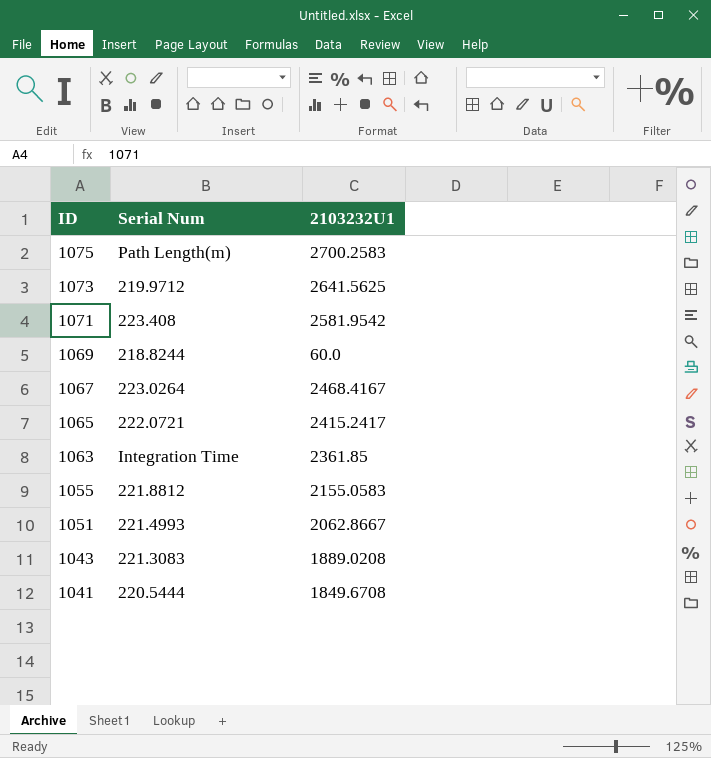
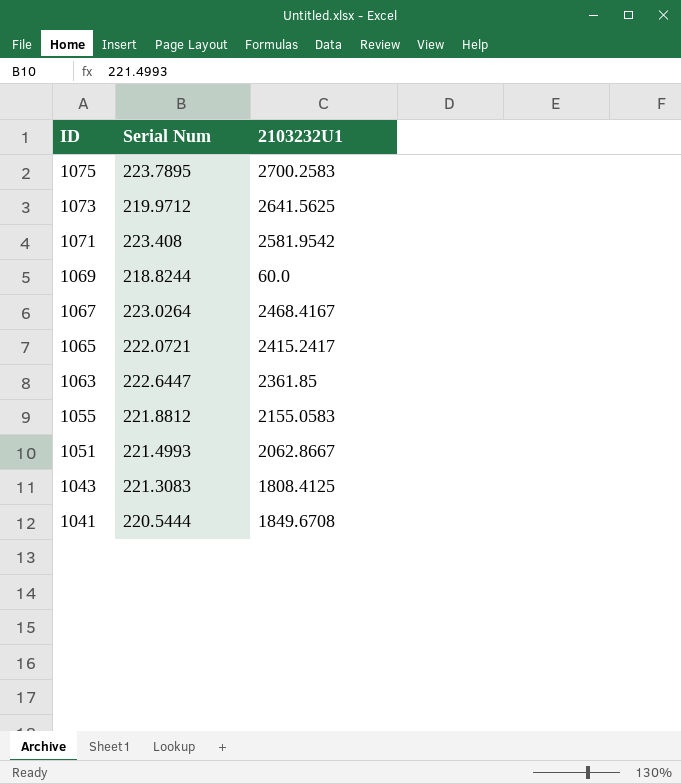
1075 | Serial Num: Path Length(m) -> 223.7895
1063 | Serial Num: Integration Time -> 222.6447
1043 | 2103232U1: 1889.0208 -> 1808.4125

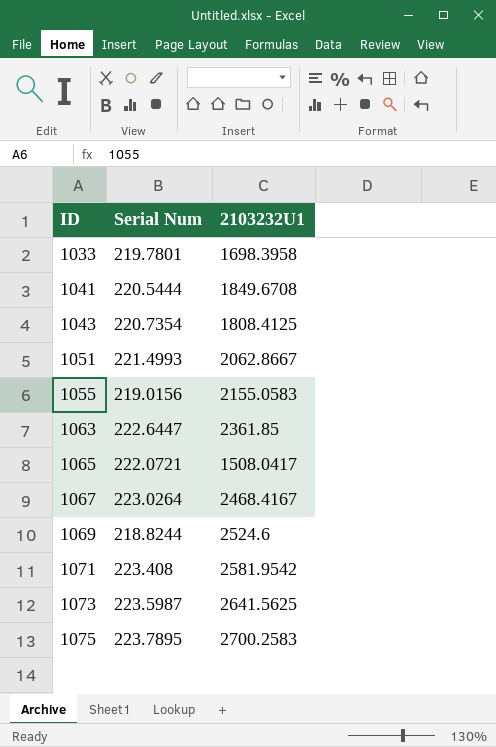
row order: ID descending -> ID ascending
row 1033: none -> 219.7801 | 1698.3958
1043 | Serial Num: 221.3083 -> 220.7354
1055 | Serial Num: 221.8812 -> 219.0156
1065 | 2103232U1: 2415.2417 -> 1508.0417
1069 | 2103232U1: 60.0 -> 2524.6
1073 | Serial Num: 219.9712 -> 223.5987

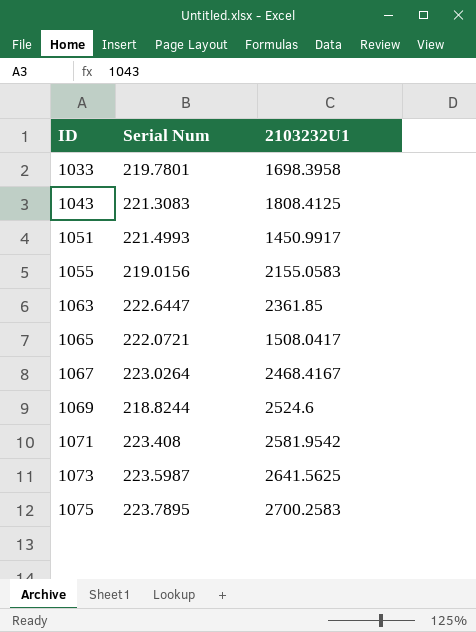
row 1041: 220.5444 | 1849.6708 -> none
1043 | Serial Num: 220.7354 -> 221.3083
1051 | 2103232U1: 2062.8667 -> 1450.9917

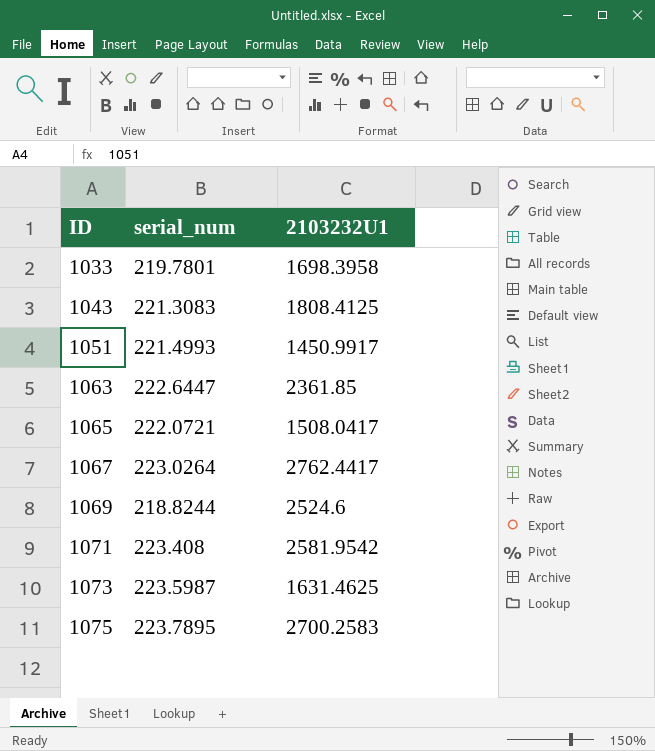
column name: Serial Num -> serial_num
row 1055: 219.0156 | 2155.0583 -> none
1067 | 2103232U1: 2468.4167 -> 2762.4417
1073 | 2103232U1: 2641.5625 -> 1631.4625

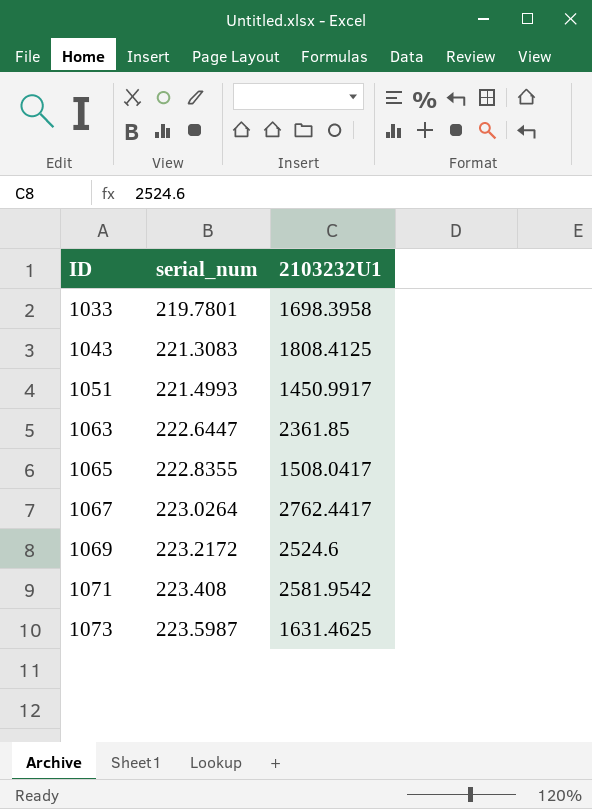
row 1075: 223.7895 | 2700.2583 -> none
1065 | serial_num: 222.0721 -> 222.8355
1069 | serial_num: 218.8244 -> 223.2172

